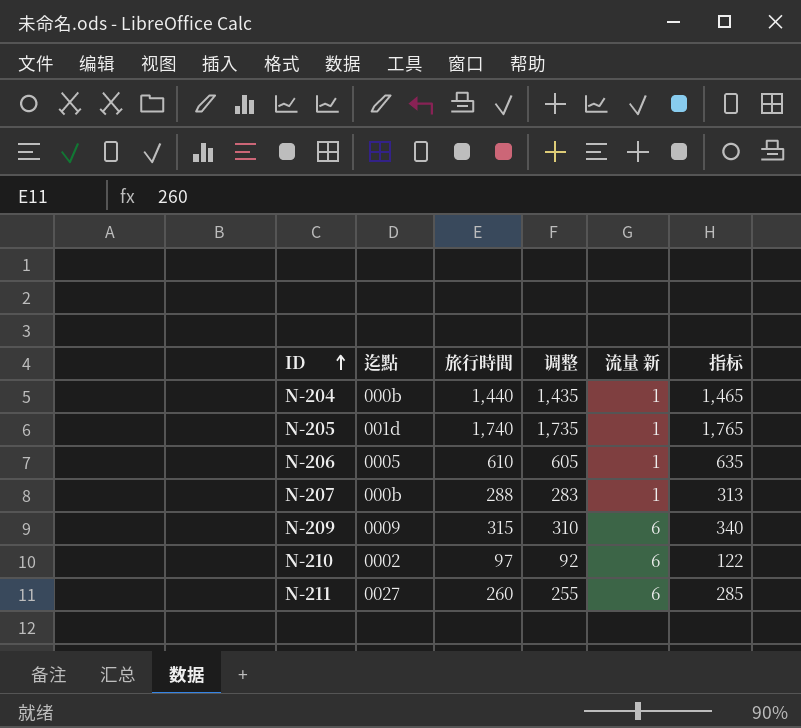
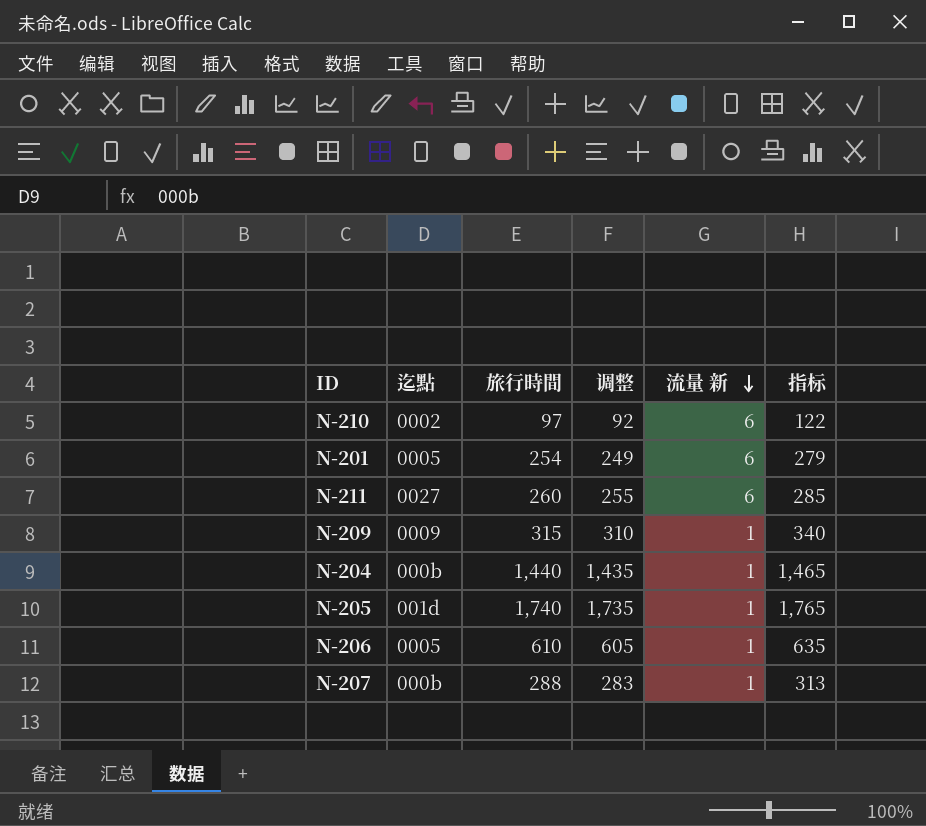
row order: ID ascending -> 流量 新 descending
row N-201: none -> 0005 | 254 | 249 | 6 | 279
N-209 | 流量 新: 6 -> 1

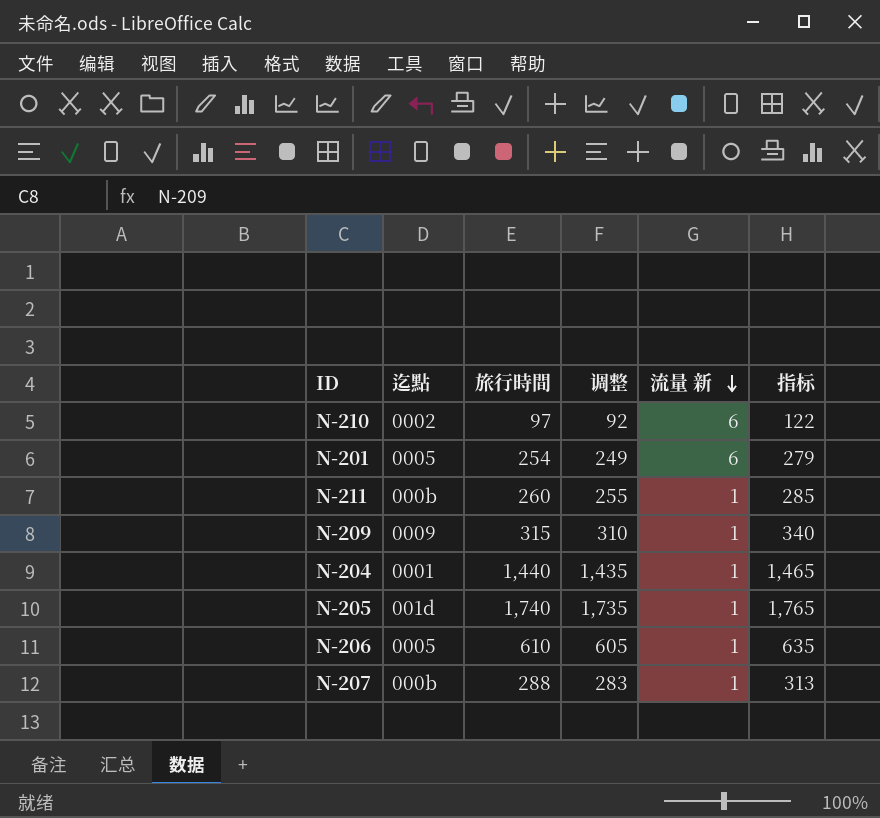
N-211 | 迄點: 0027 -> 000b
N-211 | 流量 新: 6 -> 1
N-204 | 迄點: 000b -> 0001

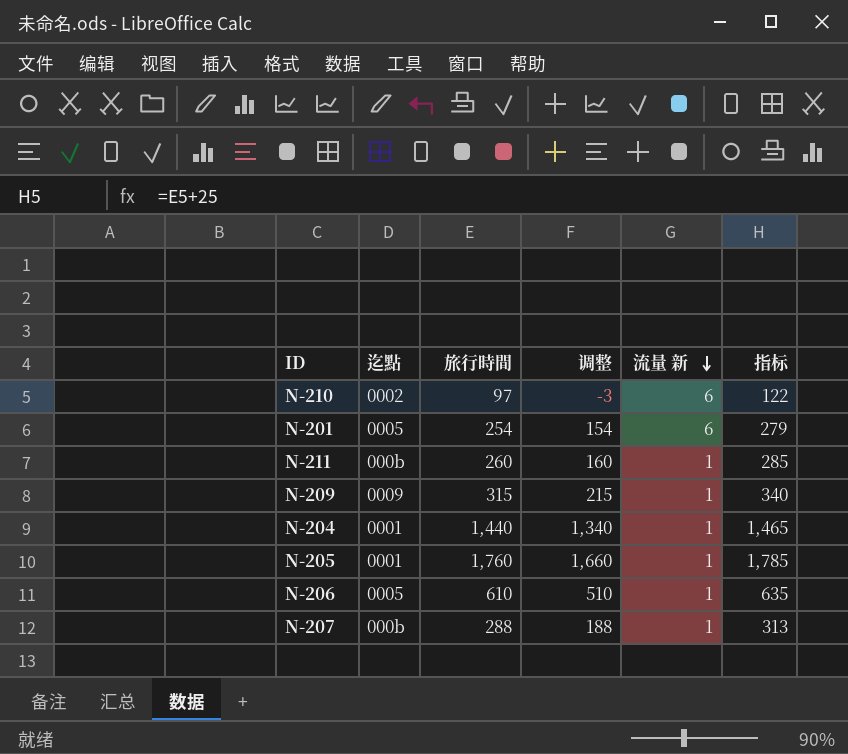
column 调整 | formula: [旅行時間] - 5 -> [旅行時間] - 100
N-205 | 迄點: 001d -> 0001
N-205 | 旅行時間: 1,740 -> 1,760
N-205 | 指标: 1,765 -> 1,785

